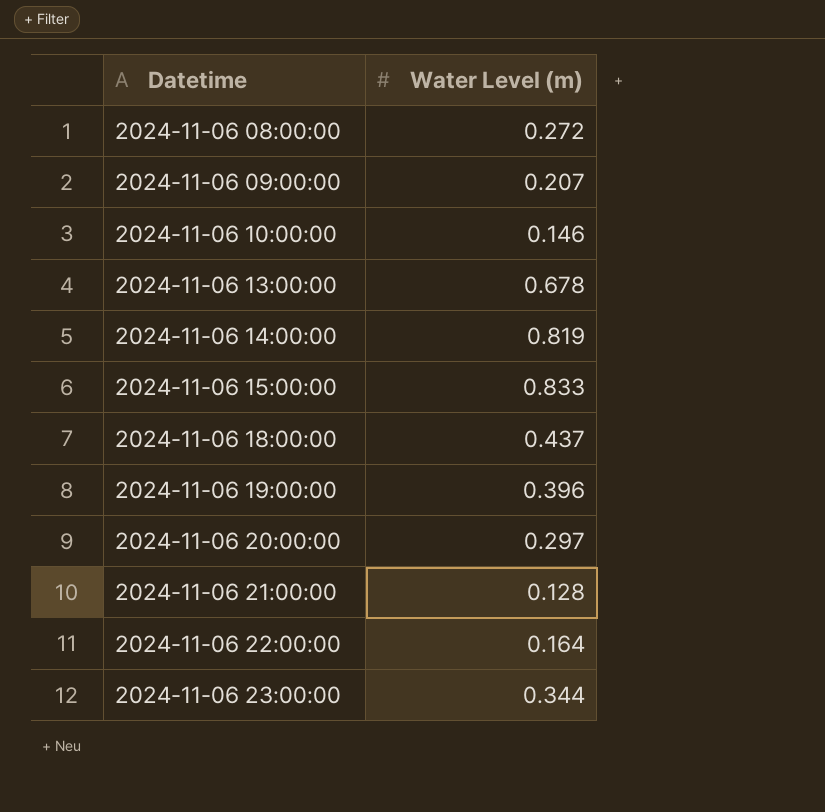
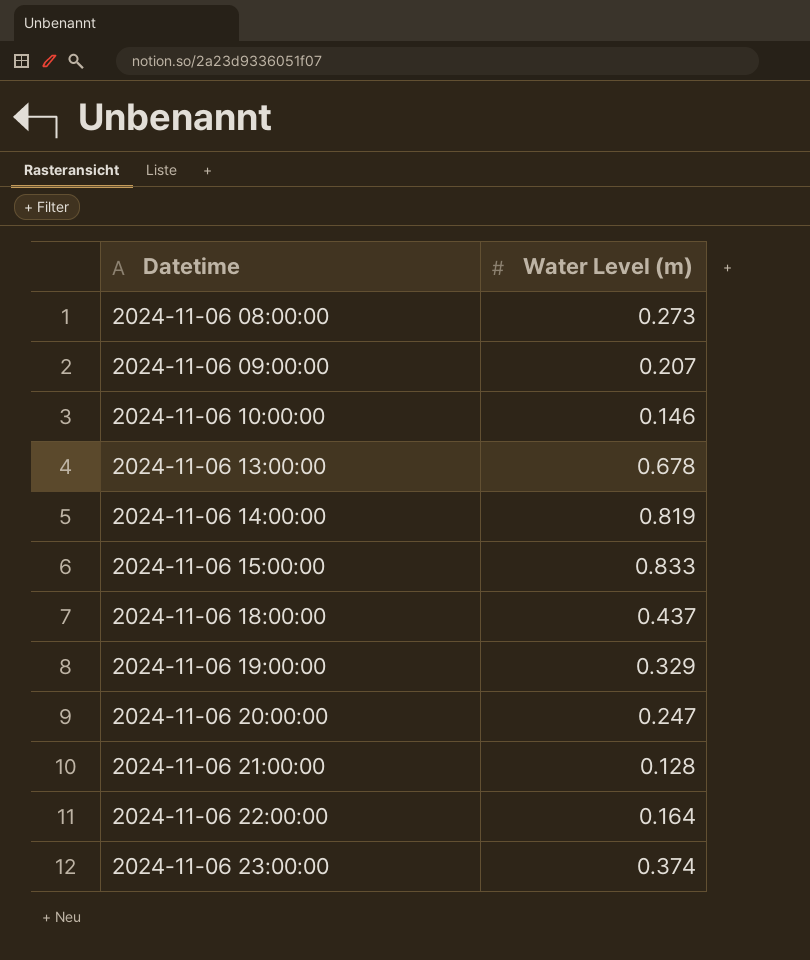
2024-11-06 08:00:00 | Water Level (m): 0.272 -> 0.273
2024-11-06 19:00:00 | Water Level (m): 0.396 -> 0.329
2024-11-06 20:00:00 | Water Level (m): 0.297 -> 0.247
2024-11-06 23:00:00 | Water Level (m): 0.344 -> 0.374

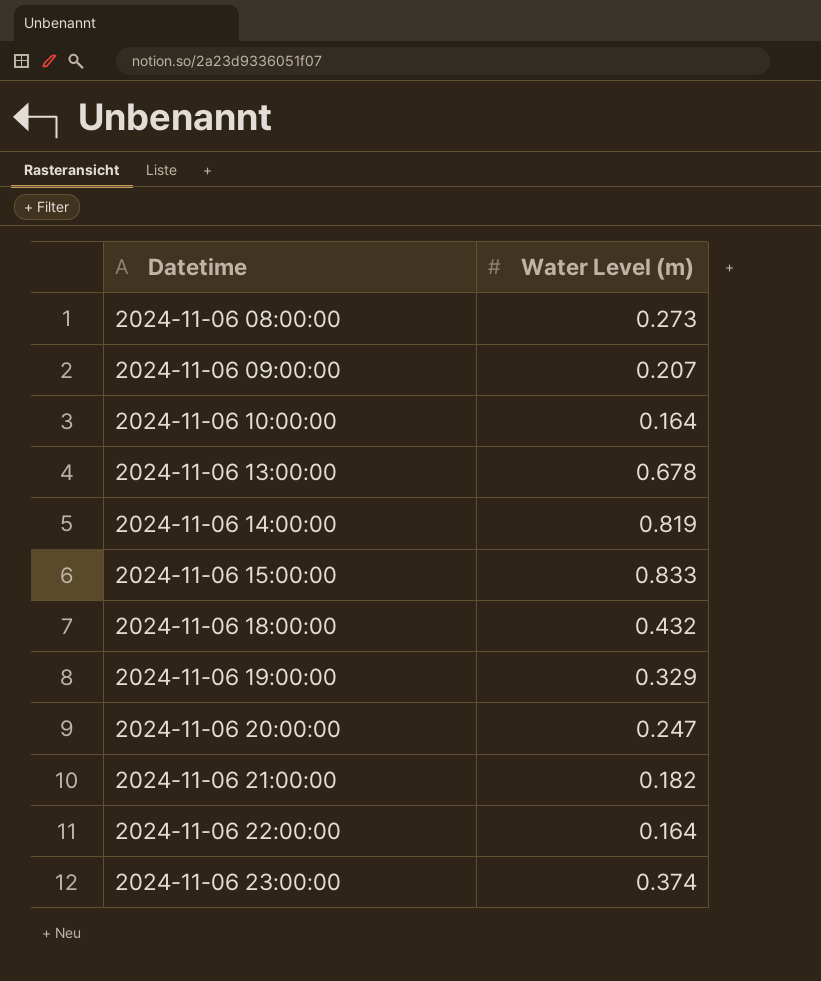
2024-11-06 10:00:00 | Water Level (m): 0.146 -> 0.164
2024-11-06 18:00:00 | Water Level (m): 0.437 -> 0.432
2024-11-06 21:00:00 | Water Level (m): 0.128 -> 0.182

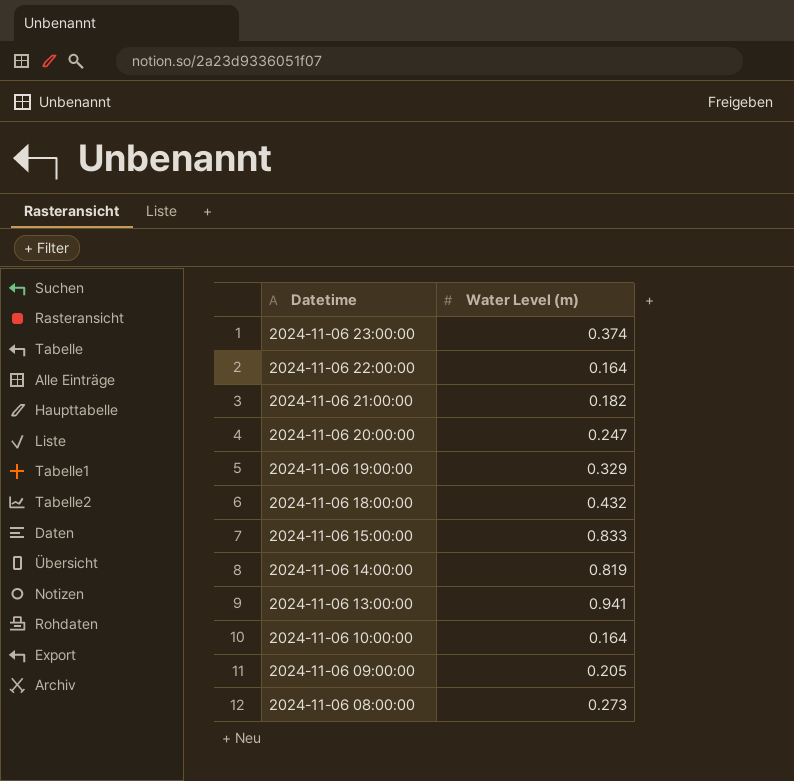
row order: Datetime ascending -> Datetime descending
2024-11-06 13:00:00 | Water Level (m): 0.678 -> 0.941
2024-11-06 09:00:00 | Water Level (m): 0.207 -> 0.205

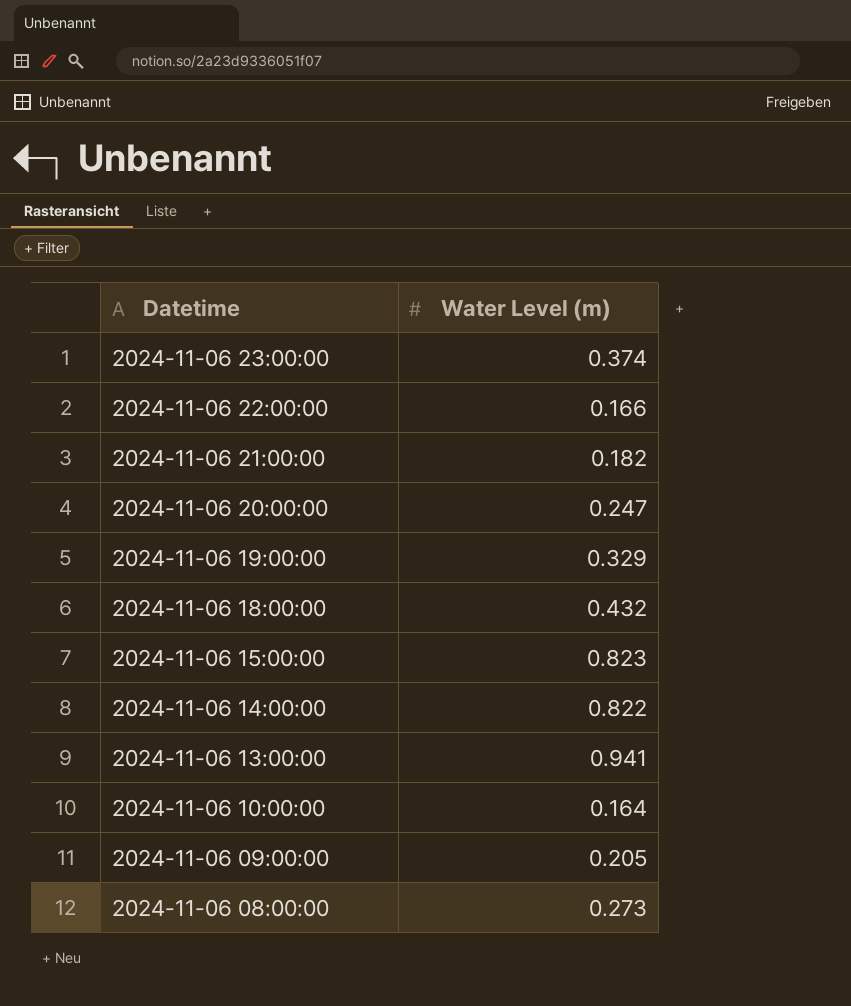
2024-11-06 22:00:00 | Water Level (m): 0.164 -> 0.166
2024-11-06 15:00:00 | Water Level (m): 0.833 -> 0.823
2024-11-06 14:00:00 | Water Level (m): 0.819 -> 0.822

